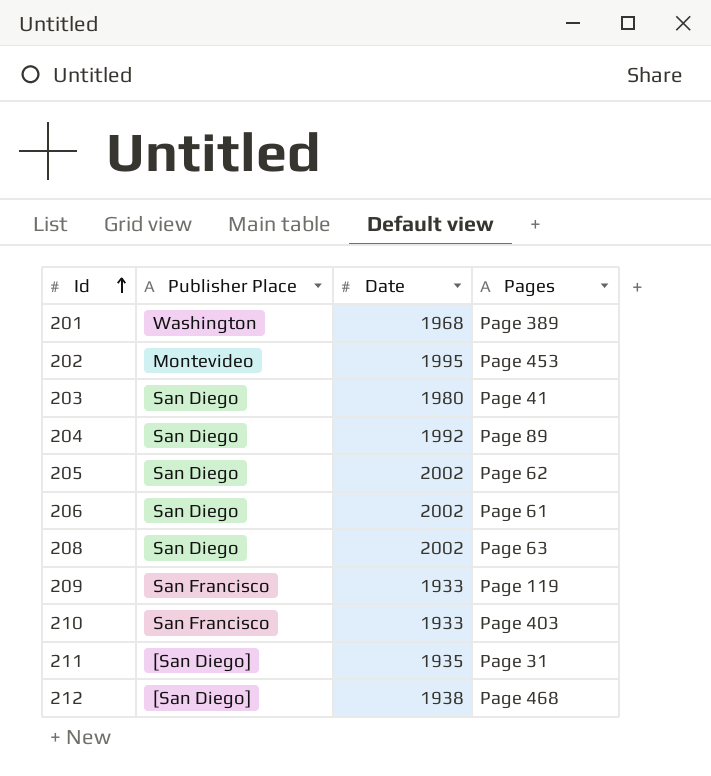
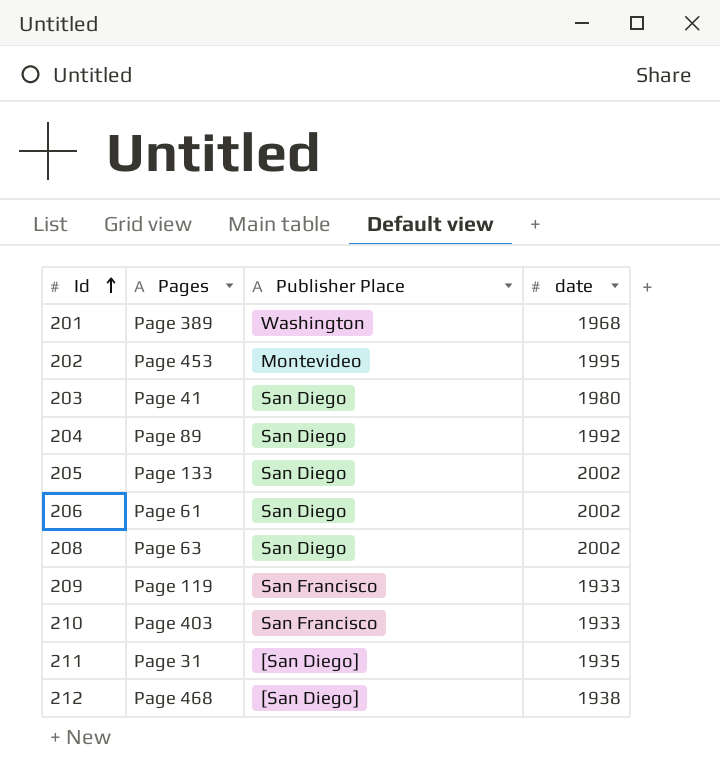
column Pages | position: 4 -> 2
column name: Date -> date
205 | Pages: Page 62 -> Page 133

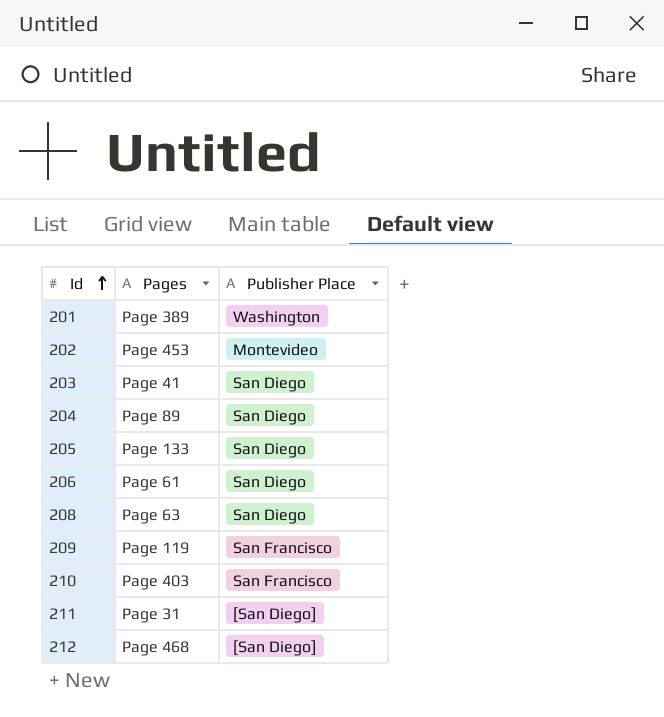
column date | position: 4 -> none

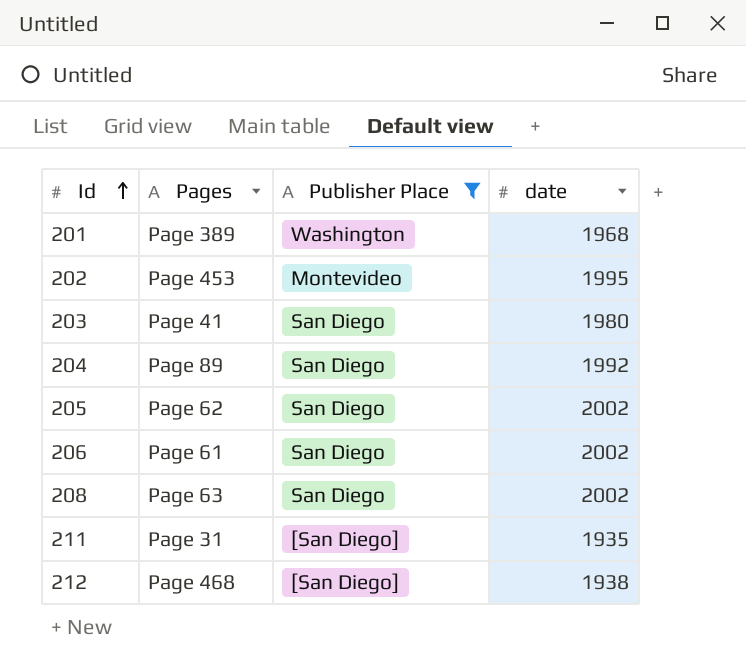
filter: none -> Publisher Place != San Francisco
column date | position: none -> 4
205 | Pages: Page 133 -> Page 62

